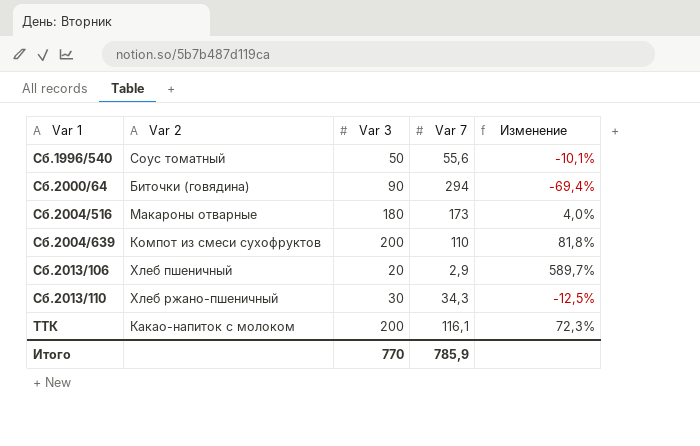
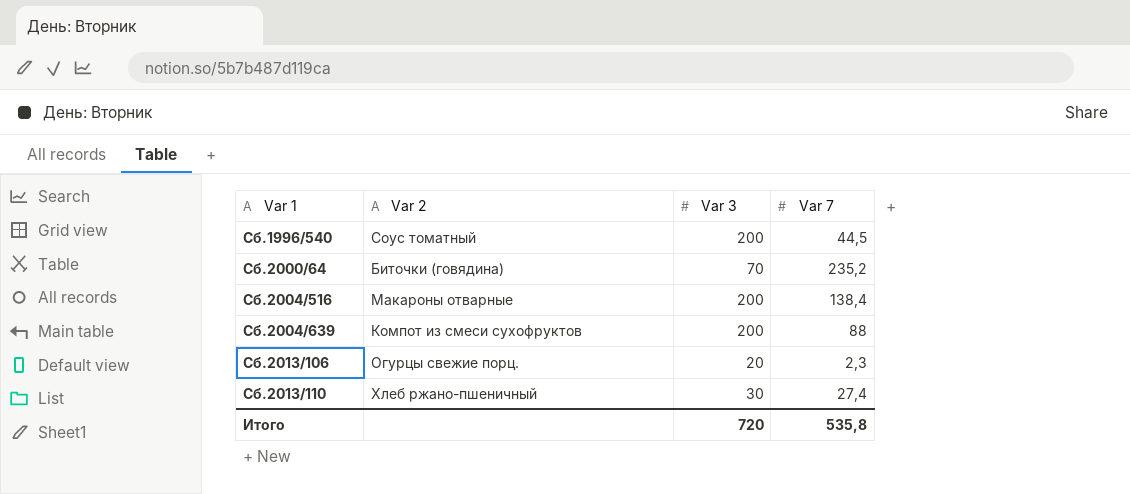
column Изменение | formula: ([Var 3] - [Var 7]) / [Var 7] -> none
row ТТК: Какао-напиток с молоком | 200 | 116,1 | 72,3% -> none
Сб.1996/540 | Var 3: 50 -> 200
Сб.1996/540 | Var 7: 55,6 -> 44,5
Сб.2000/64 | Var 3: 90 -> 70
Сб.2000/64 | Var 7: 294 -> 235,2
Сб.2004/516 | Var 3: 180 -> 200
Сб.2004/516 | Var 7: 173 -> 138,4
Сб.2004/639 | Var 7: 110 -> 88
Сб.2013/106 | Var 2: Хлеб пшеничный -> Огурцы свежие порц.
Сб.2013/106 | Var 7: 2,9 -> 2,3
Сб.2013/110 | Var 7: 34,3 -> 27,4
Итого | Var 3: 770 -> 720
Итого | Var 7: 785,9 -> 535,8

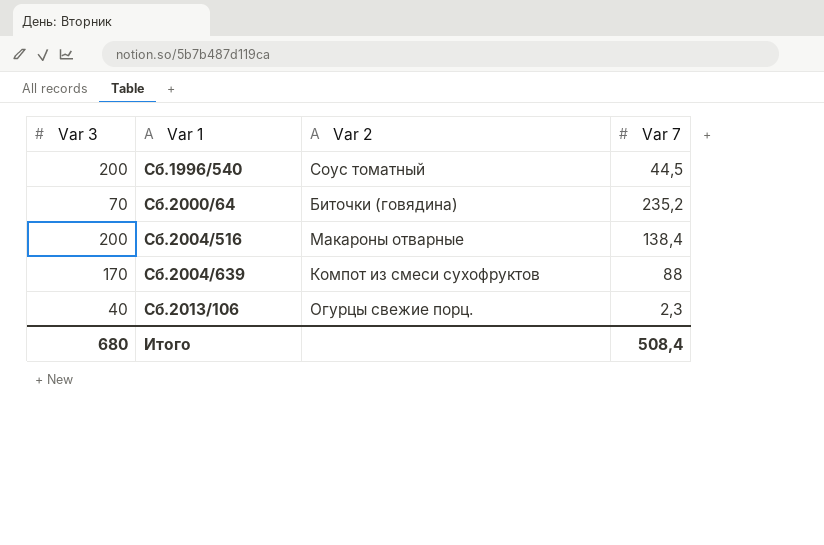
column Var 3 | position: 3 -> 1
row Сб.2013/110: Хлеб ржано-пшеничный | 30 | 27,4 -> none
Сб.2004/639 | Var 3: 200 -> 170
Сб.2013/106 | Var 3: 20 -> 40
Итого | Var 3: 720 -> 680
Итого | Var 7: 535,8 -> 508,4

